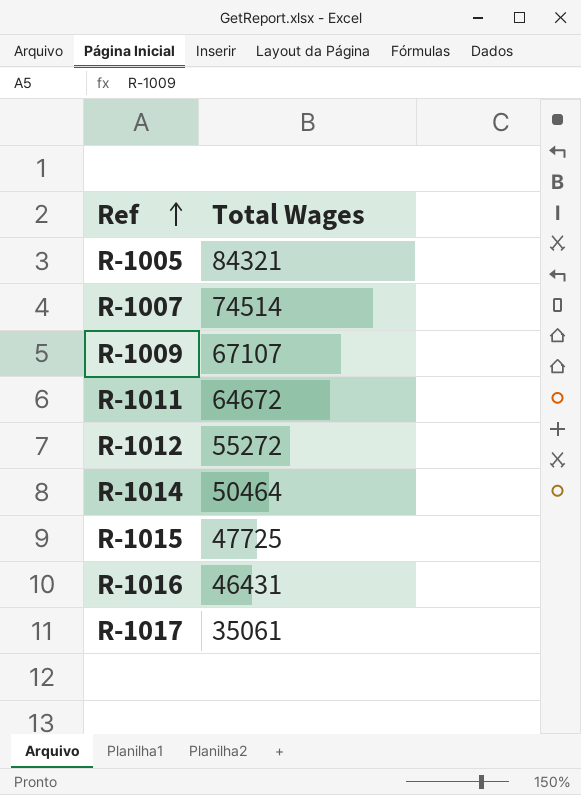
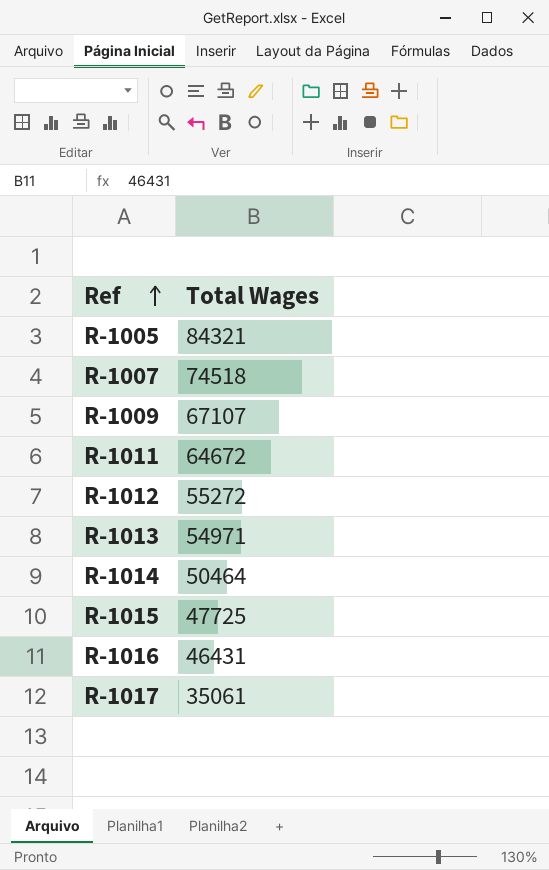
R-1007 | Total Wages: 74514 -> 74518
row R-1013: none -> 54971

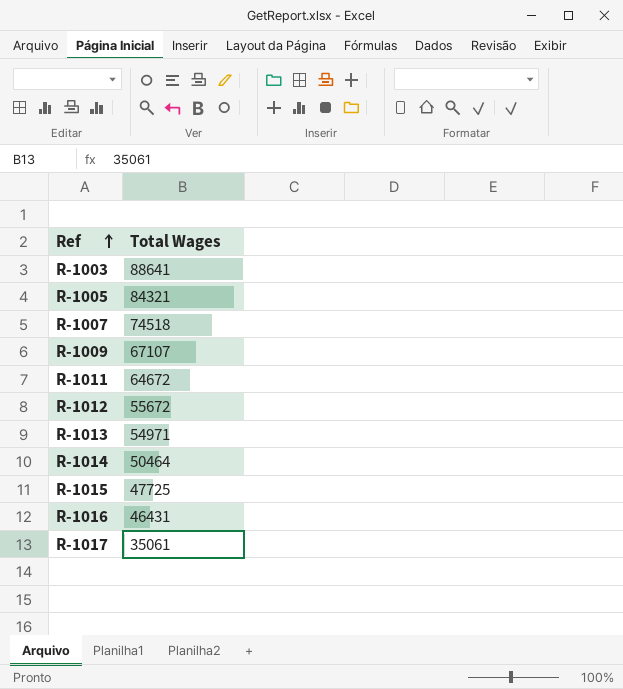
row R-1003: none -> 88641
R-1012 | Total Wages: 55272 -> 55672

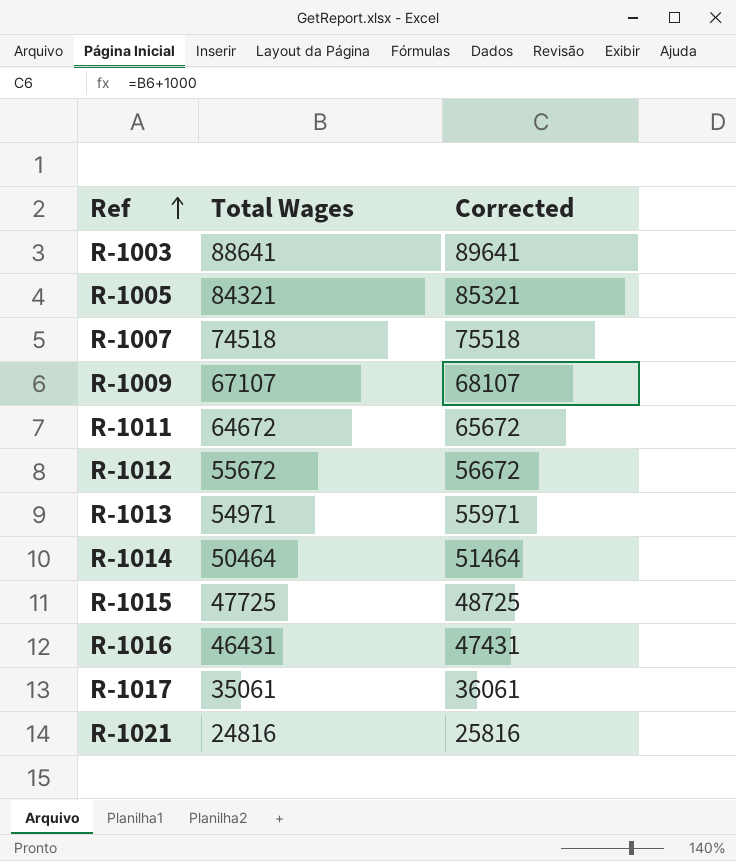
column Corrected | formula: none -> [Total Wages] + 1000
row R-1021: none -> 24816 | 25816

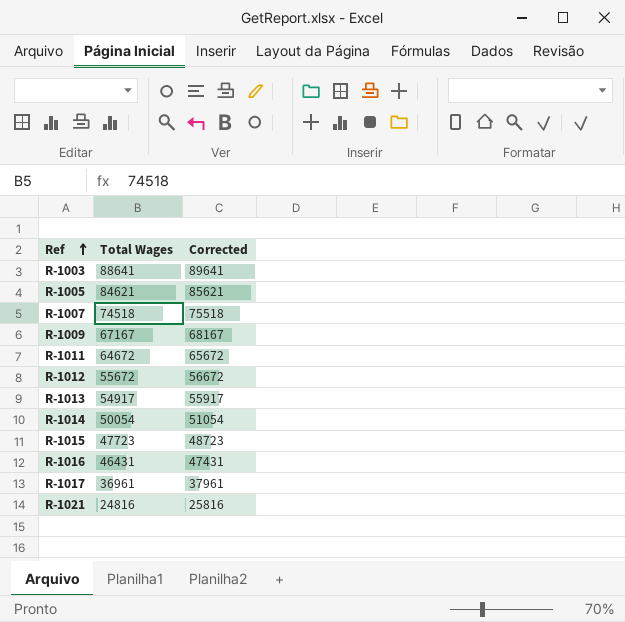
R-1005 | Total Wages: 84321 -> 84621
R-1005 | Corrected: 85321 -> 85621
R-1009 | Total Wages: 67107 -> 67167
R-1009 | Corrected: 68107 -> 68167
R-1013 | Total Wages: 54971 -> 54917
R-1013 | Corrected: 55971 -> 55917
R-1014 | Total Wages: 50464 -> 50054
R-1014 | Corrected: 51464 -> 51054
R-1015 | Total Wages: 47725 -> 47723
R-1015 | Corrected: 48725 -> 48723
R-1017 | Total Wages: 35061 -> 36961
R-1017 | Corrected: 36061 -> 37961

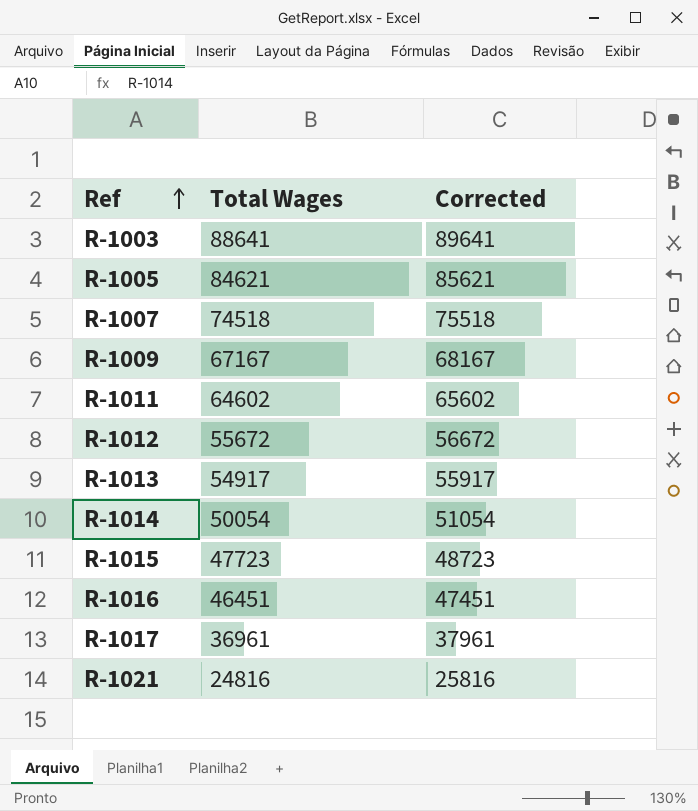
R-1011 | Total Wages: 64672 -> 64602
R-1011 | Corrected: 65672 -> 65602
R-1016 | Total Wages: 46431 -> 46451
R-1016 | Corrected: 47431 -> 47451

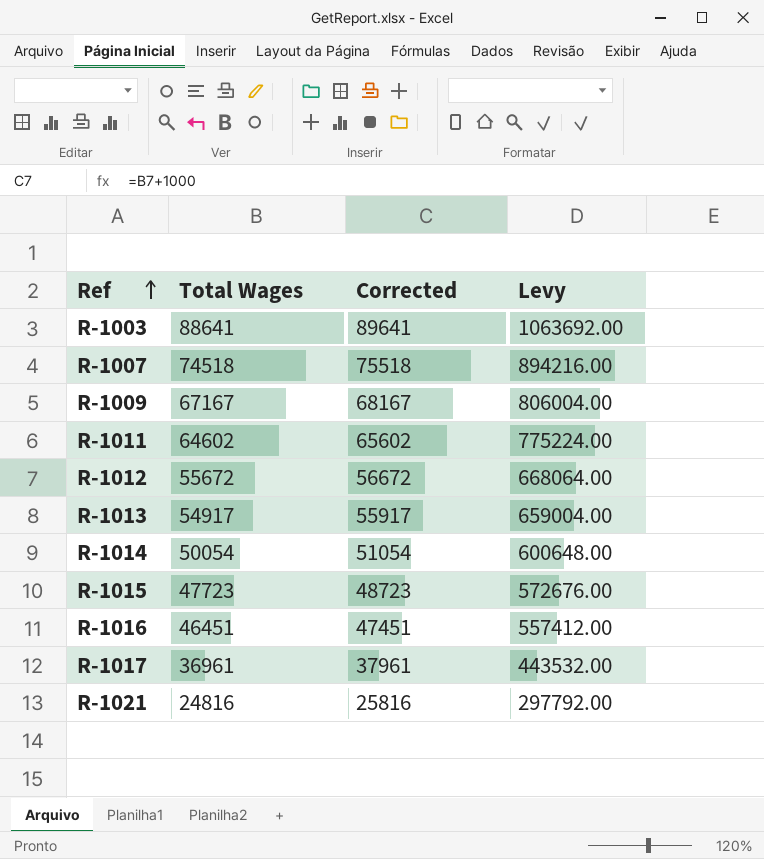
column Levy | formula: none -> [Total Wages] * 12
row R-1005: 84621 | 85621 -> none

